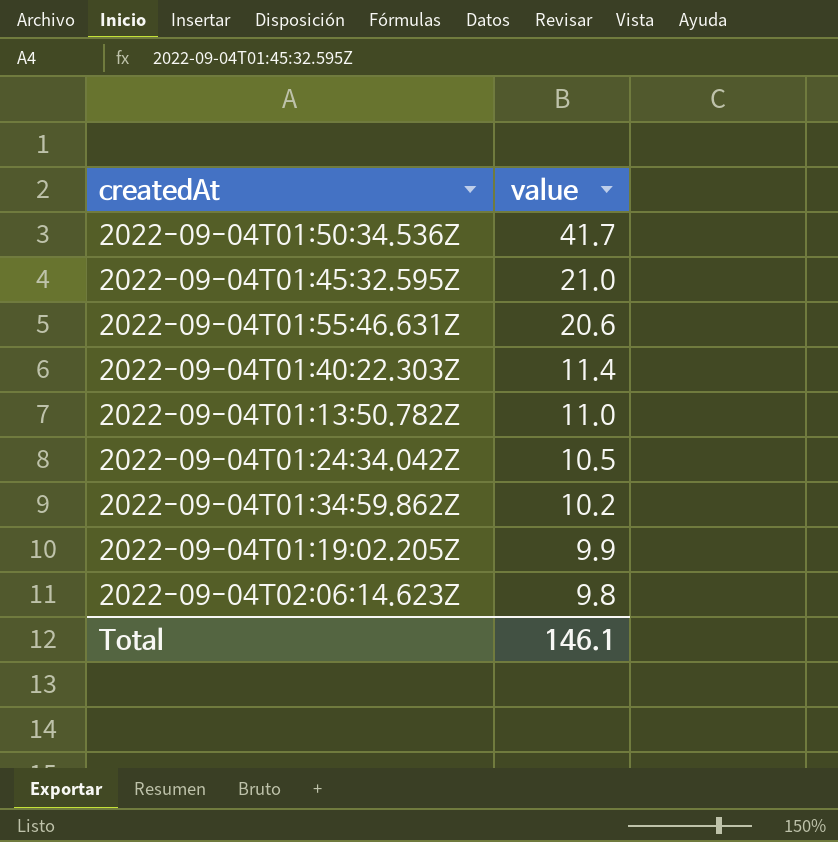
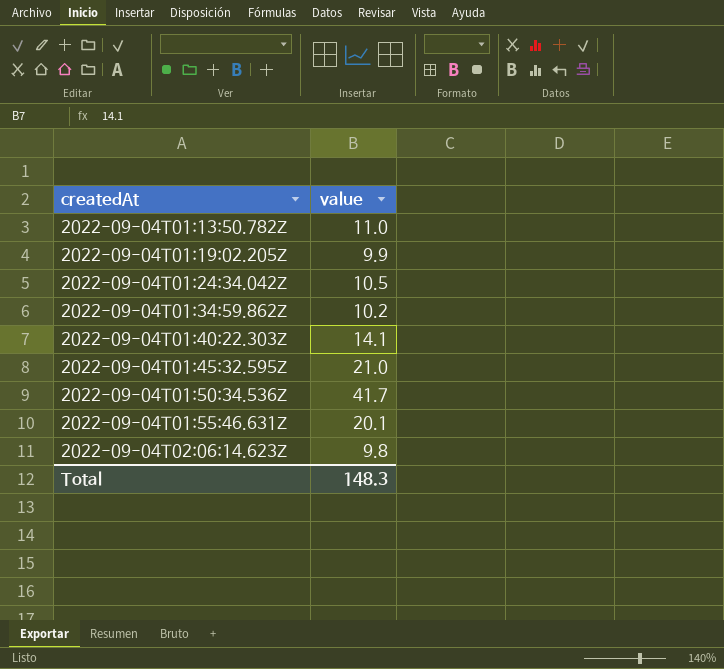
row order: value descending -> createdAt ascending
2022-09-04T01:40:22.303Z | value: 11.4 -> 14.1
2022-09-04T01:55:46.631Z | value: 20.6 -> 20.1
Total | value: 146.1 -> 148.3

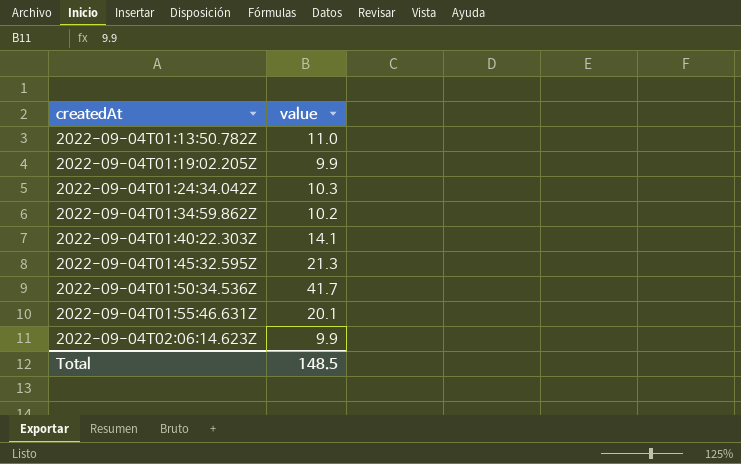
2022-09-04T01:24:34.042Z | value: 10.5 -> 10.3
2022-09-04T01:45:32.595Z | value: 21.0 -> 21.3
2022-09-04T02:06:14.623Z | value: 9.8 -> 9.9
Total | value: 148.3 -> 148.5

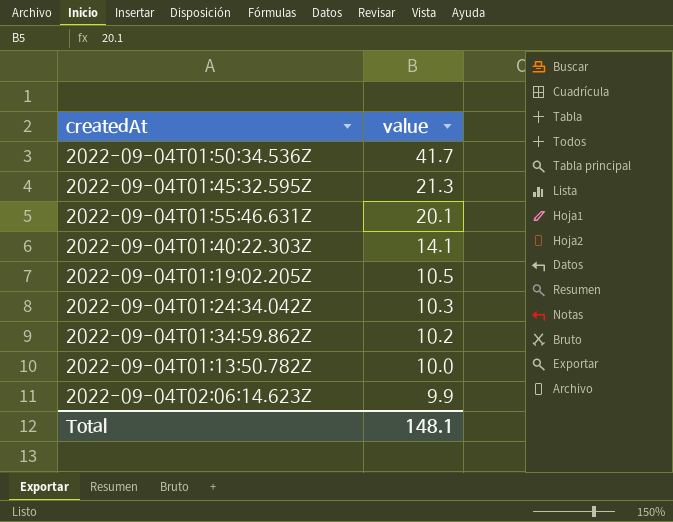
row order: createdAt ascending -> value descending
2022-09-04T01:19:02.205Z | value: 9.9 -> 10.5
2022-09-04T01:13:50.782Z | value: 11.0 -> 10.0
Total | value: 148.5 -> 148.1

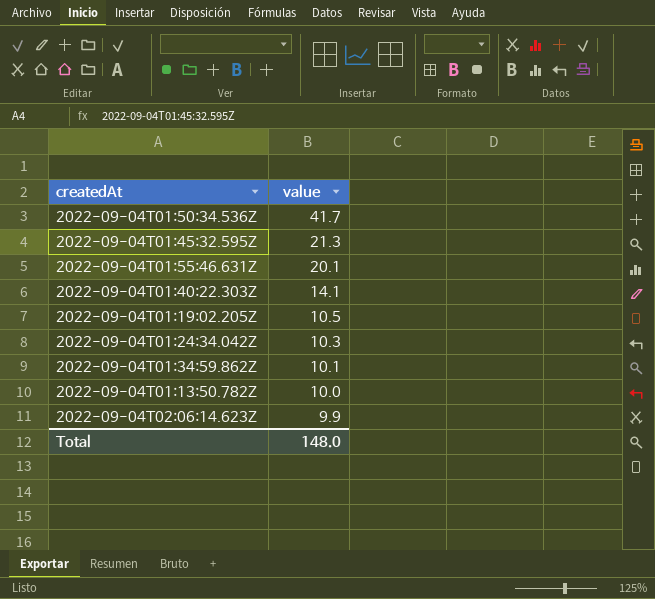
2022-09-04T01:34:59.862Z | value: 10.2 -> 10.1
Total | value: 148.1 -> 148.0

